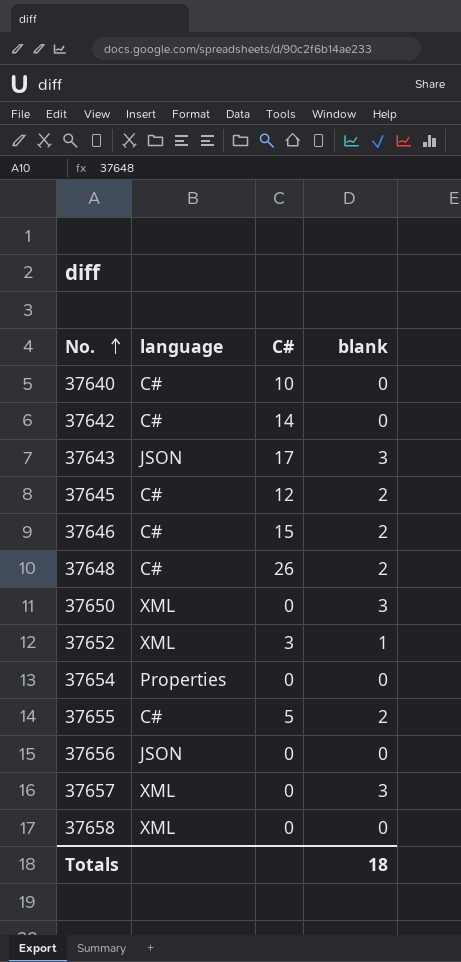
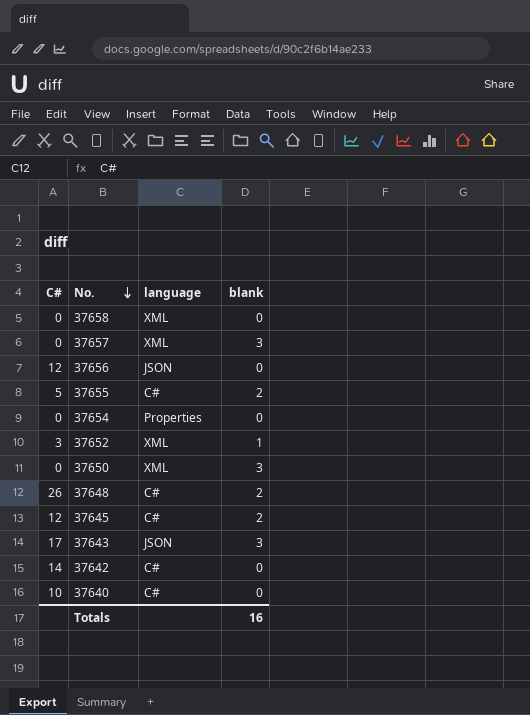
row order: No. ascending -> No. descending
column C# | position: 3 -> 1
row 37646: C# | 15 | 2 -> none
37656 | C#: 0 -> 12
Totals | blank: 18 -> 16

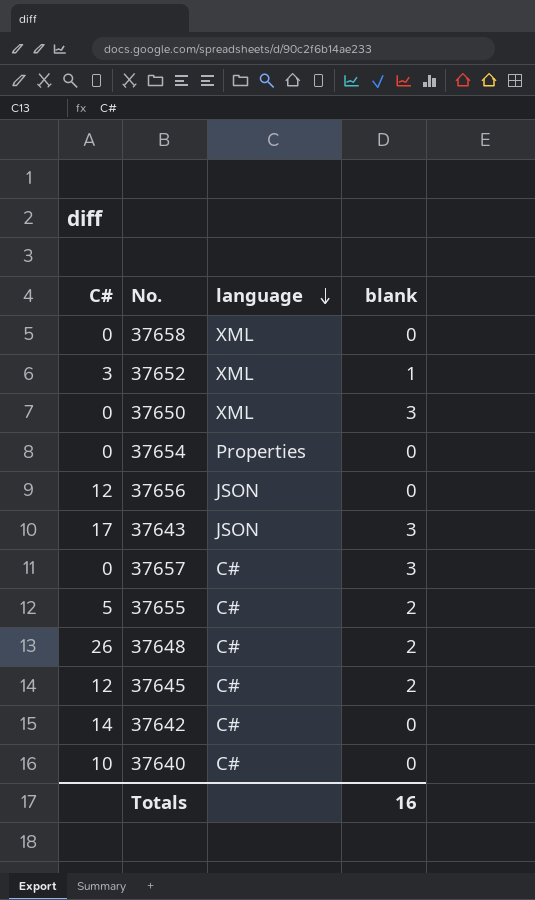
row order: No. descending -> language descending
37657 | language: XML -> C#

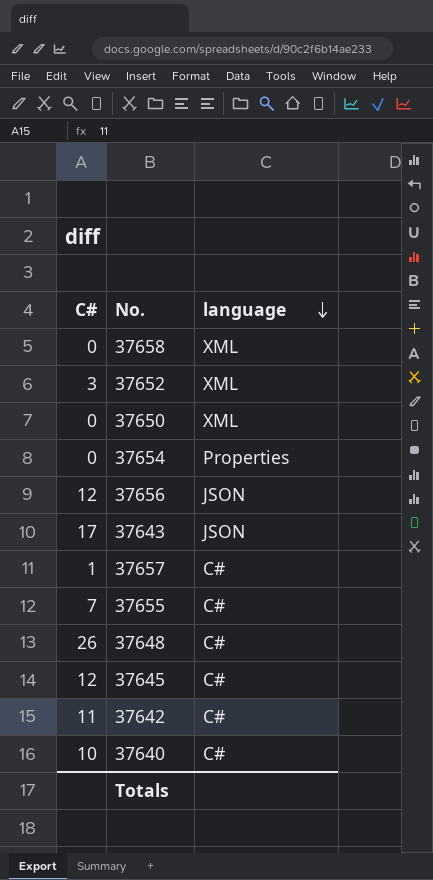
column blank | position: 4 -> none
37657 | C#: 0 -> 1
37655 | C#: 5 -> 7
37642 | C#: 14 -> 11

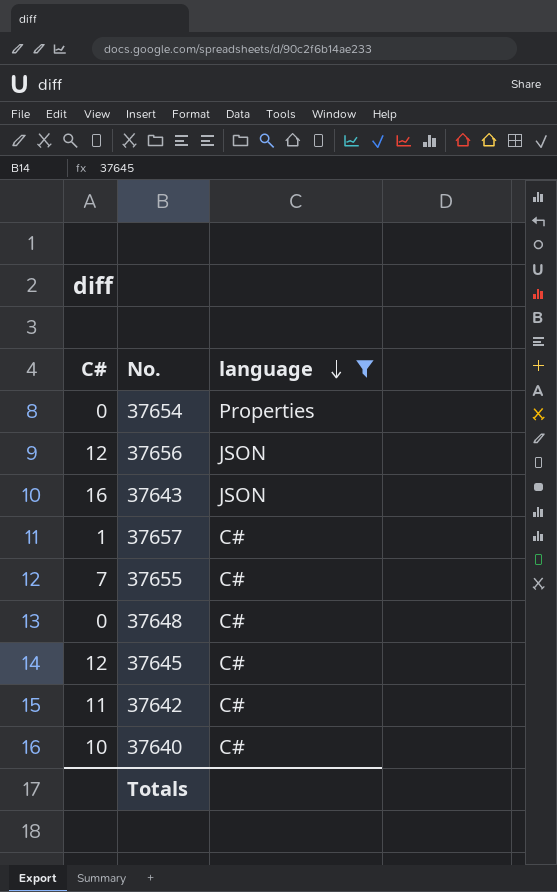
filter: none -> language != XML
37643 | C#: 17 -> 16
37648 | C#: 26 -> 0

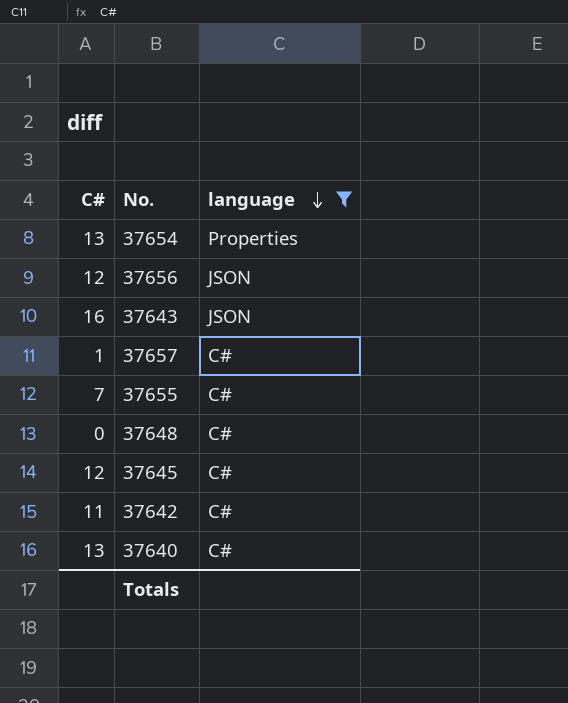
37654 | C#: 0 -> 13
37640 | C#: 10 -> 13

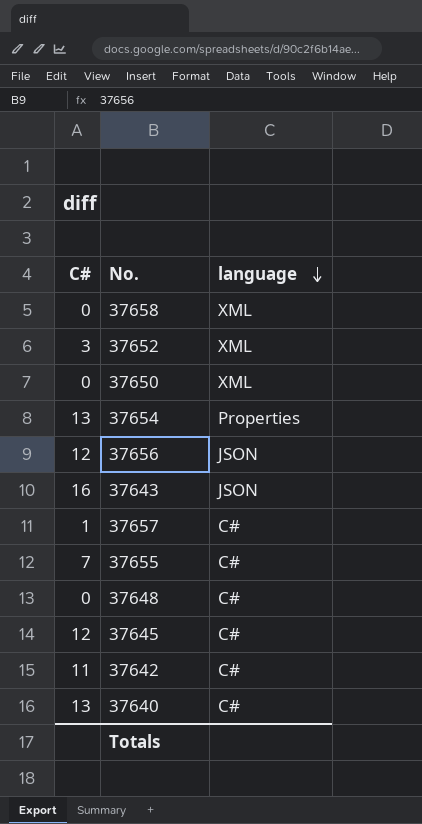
filter: language != XML -> none

